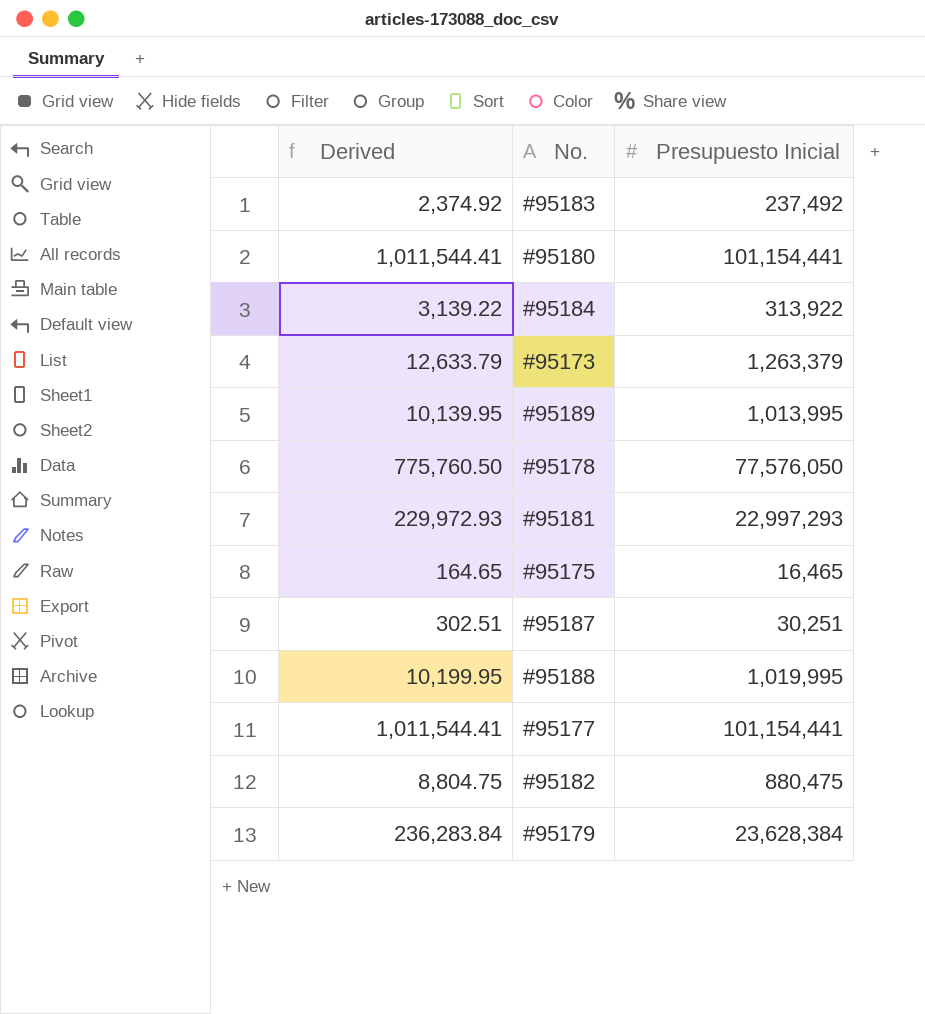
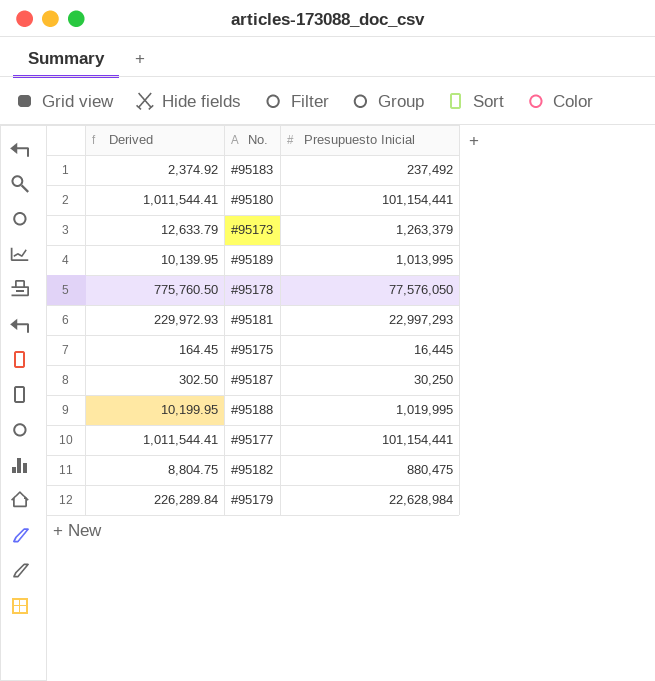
row #95184: 3,139.22 | 313,922 -> none
#95175 | Derived: 164.65 -> 164.45
#95175 | Presupuesto Inicial: 16,465 -> 16,445
#95187 | Derived: 302.51 -> 302.50
#95187 | Presupuesto Inicial: 30,251 -> 30,250
#95179 | Derived: 236,283.84 -> 226,289.84
#95179 | Presupuesto Inicial: 23,628,384 -> 22,628,984

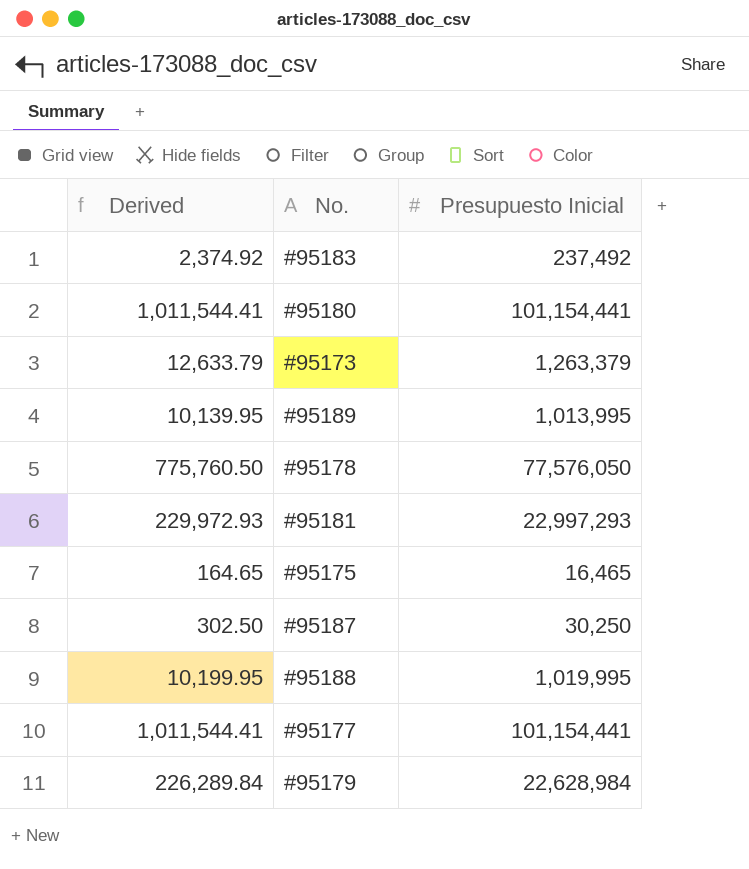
row #95182: 8,804.75 | 880,475 -> none
#95175 | Derived: 164.45 -> 164.65
#95175 | Presupuesto Inicial: 16,445 -> 16,465

